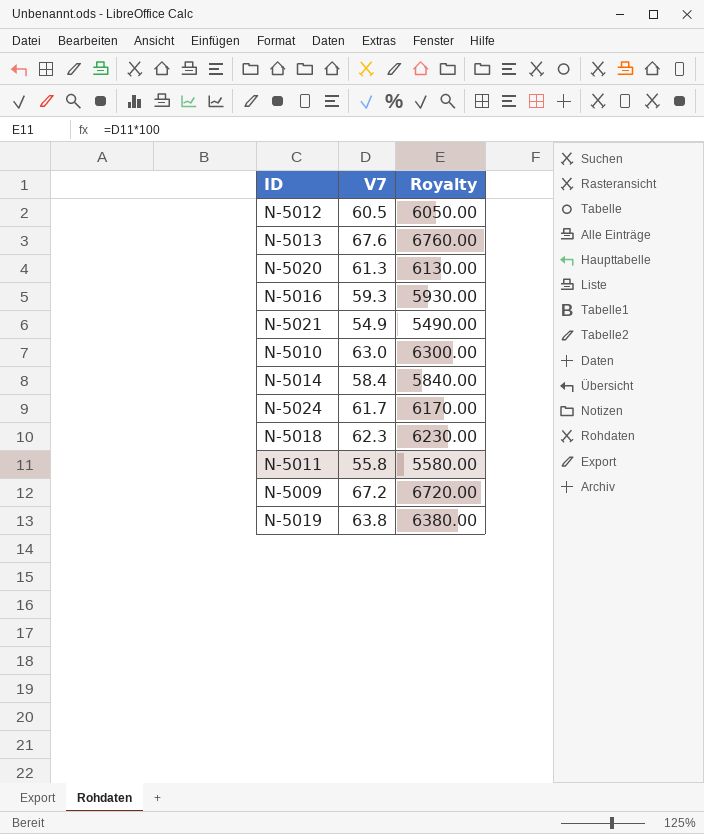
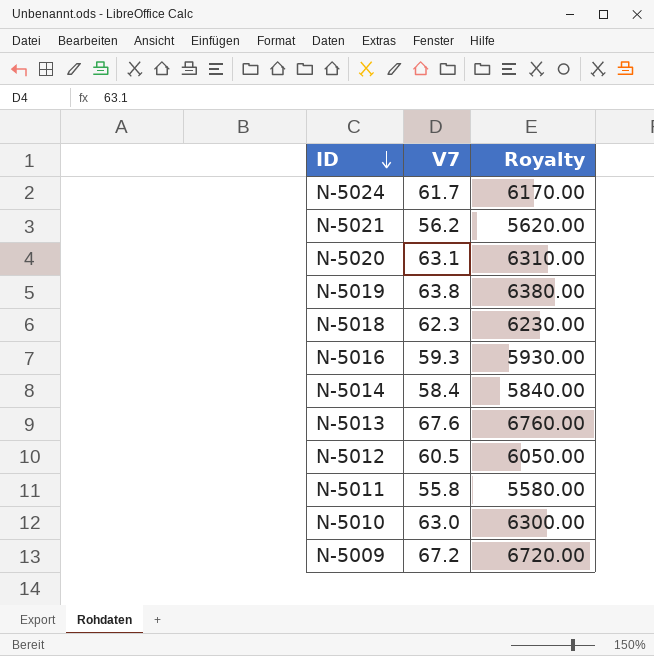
row order: none -> ID descending
N-5021 | V7: 54.9 -> 56.2
N-5021 | Royalty: 5490.00 -> 5620.00
N-5020 | V7: 61.3 -> 63.1
N-5020 | Royalty: 6130.00 -> 6310.00

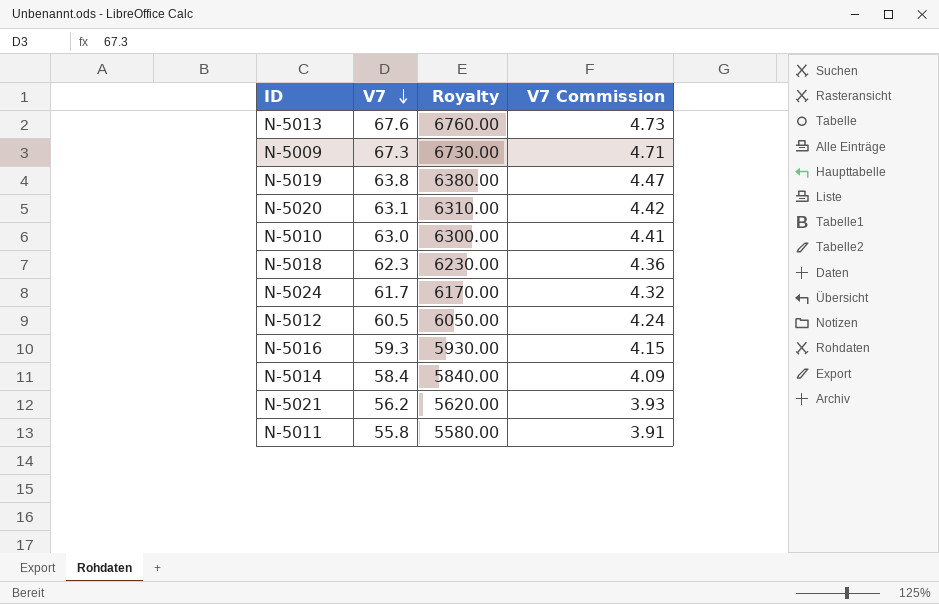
row order: ID descending -> V7 descending
column V7 Commission | formula: none -> [V7] * 0.07
N-5009 | V7: 67.2 -> 67.3
N-5009 | Royalty: 6720.00 -> 6730.00

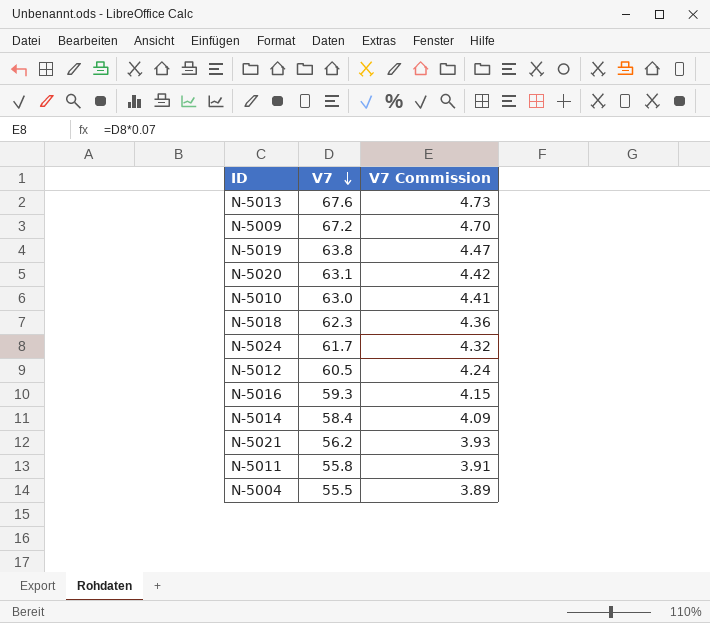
column Royalty | formula: [V7] * 100 -> none
N-5009 | V7: 67.3 -> 67.2
N-5009 | V7 Commission: 4.71 -> 4.70
row N-5004: none -> 55.5 | 3.89

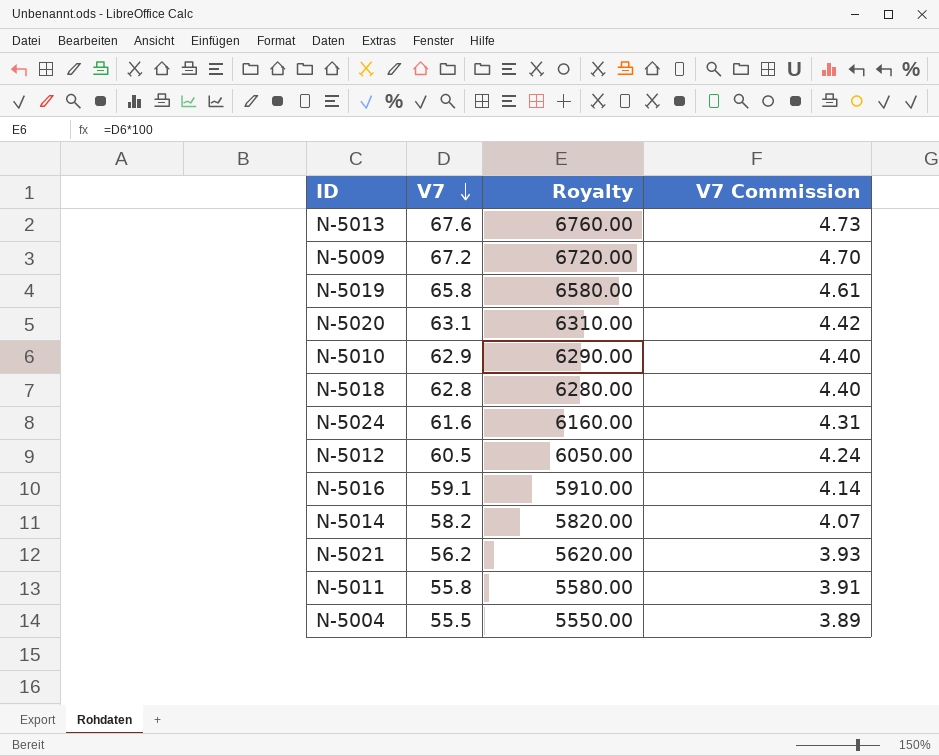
column Royalty | formula: none -> [V7] * 100
N-5019 | V7: 63.8 -> 65.8
N-5019 | V7 Commission: 4.47 -> 4.61
N-5010 | V7: 63.0 -> 62.9
N-5010 | V7 Commission: 4.41 -> 4.40
N-5018 | V7: 62.3 -> 62.8
N-5018 | V7 Commission: 4.36 -> 4.40
N-5024 | V7: 61.7 -> 61.6
N-5024 | V7 Commission: 4.32 -> 4.31
N-5016 | V7: 59.3 -> 59.1
N-5016 | V7 Commission: 4.15 -> 4.14
N-5014 | V7: 58.4 -> 58.2
N-5014 | V7 Commission: 4.09 -> 4.07

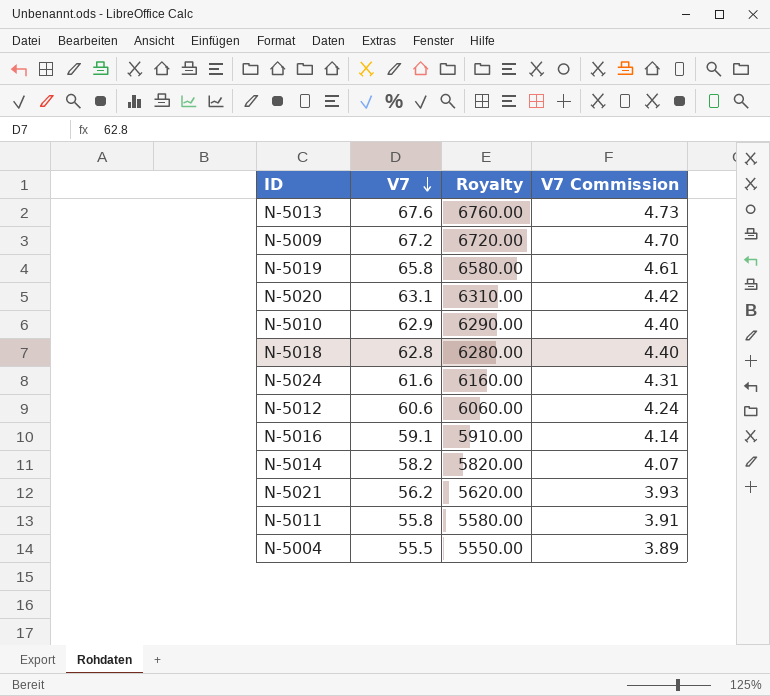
N-5012 | V7: 60.5 -> 60.6
N-5012 | Royalty: 6050.00 -> 6060.00

